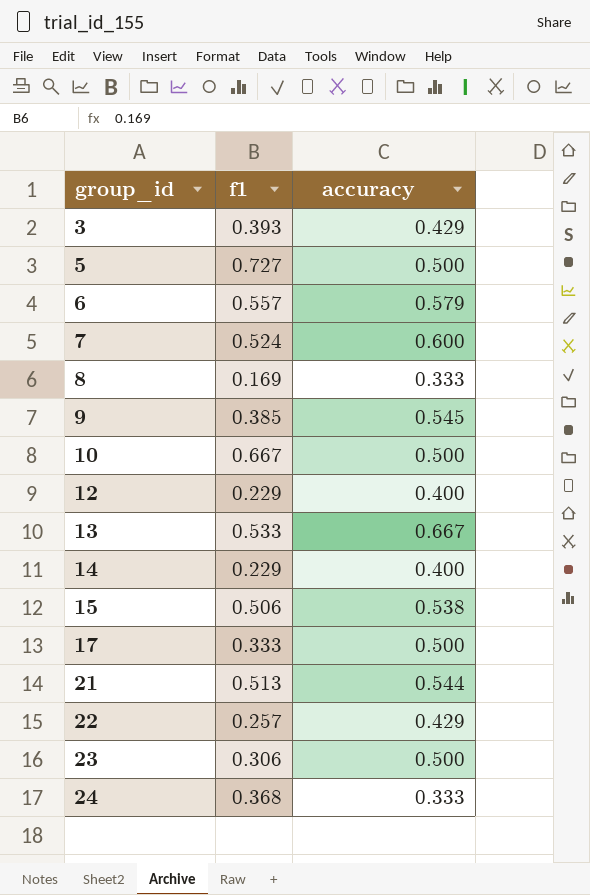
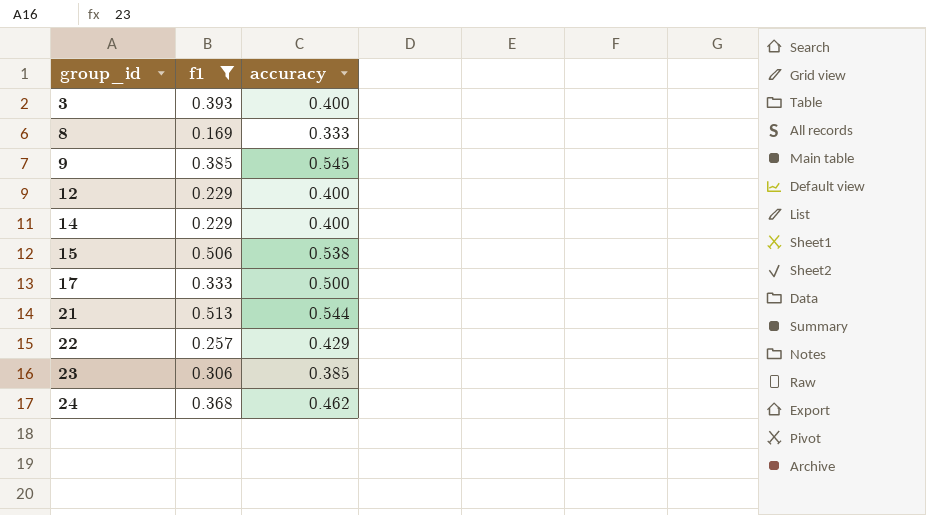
filter: none -> f1 <= 0.513
3 | accuracy: 0.429 -> 0.400
23 | accuracy: 0.500 -> 0.385
24 | accuracy: 0.333 -> 0.462

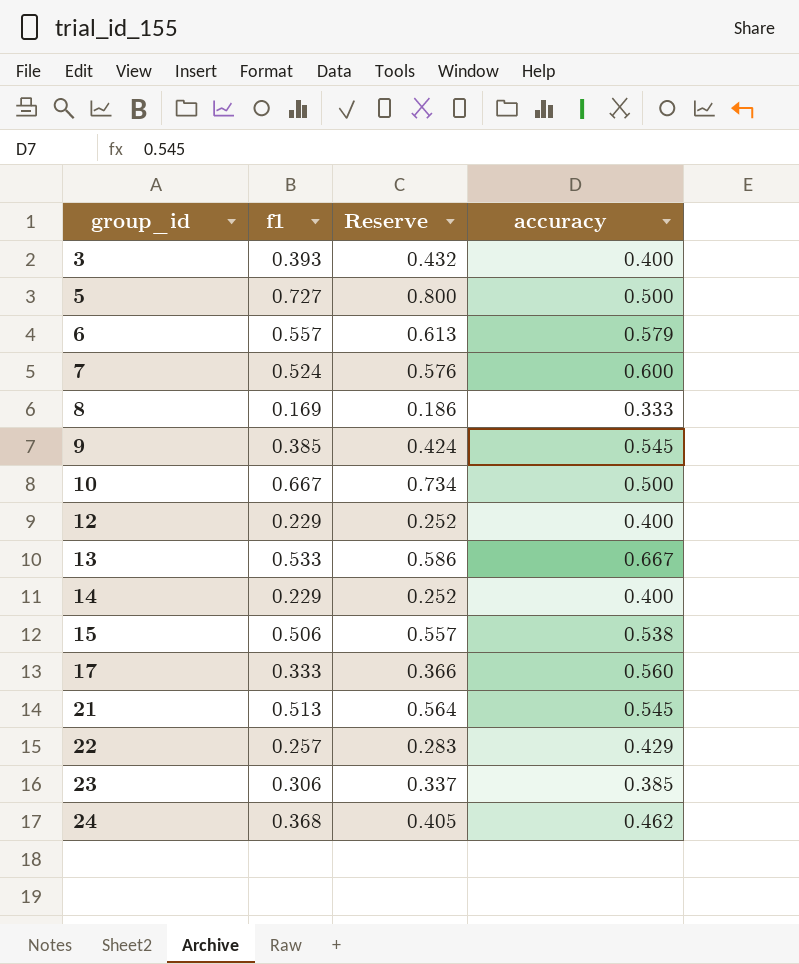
filter: f1 <= 0.513 -> none
column Reserve | formula: none -> [f1] * 1.1
17 | accuracy: 0.500 -> 0.560
21 | accuracy: 0.544 -> 0.545

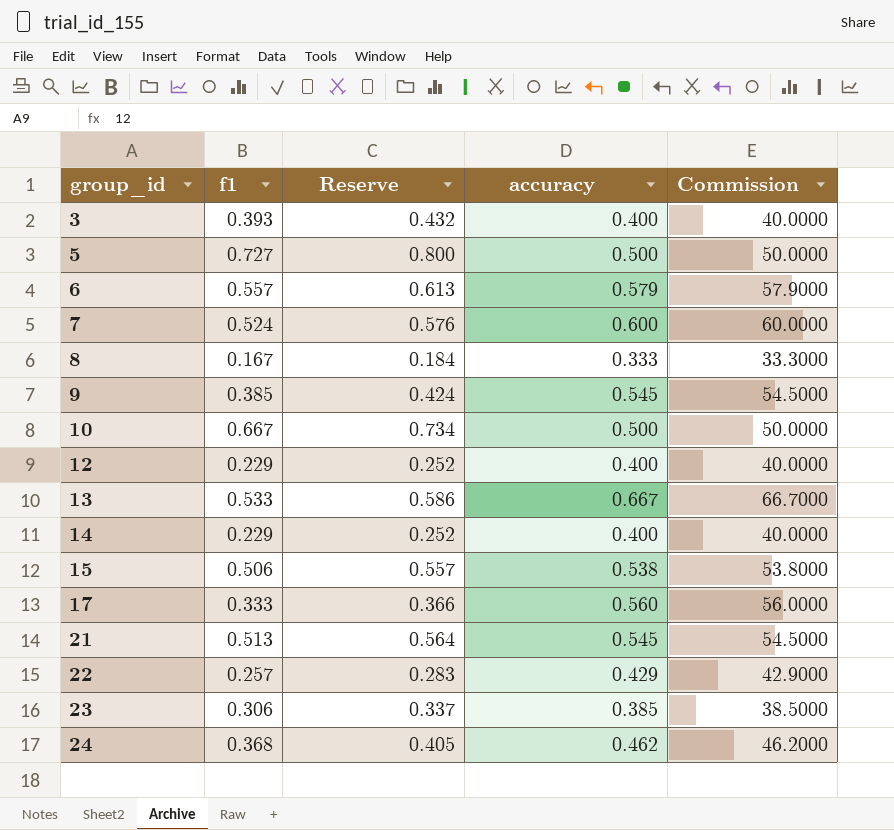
column Commission | formula: none -> [accuracy] * 100
8 | f1: 0.169 -> 0.167
8 | Reserve: 0.186 -> 0.184

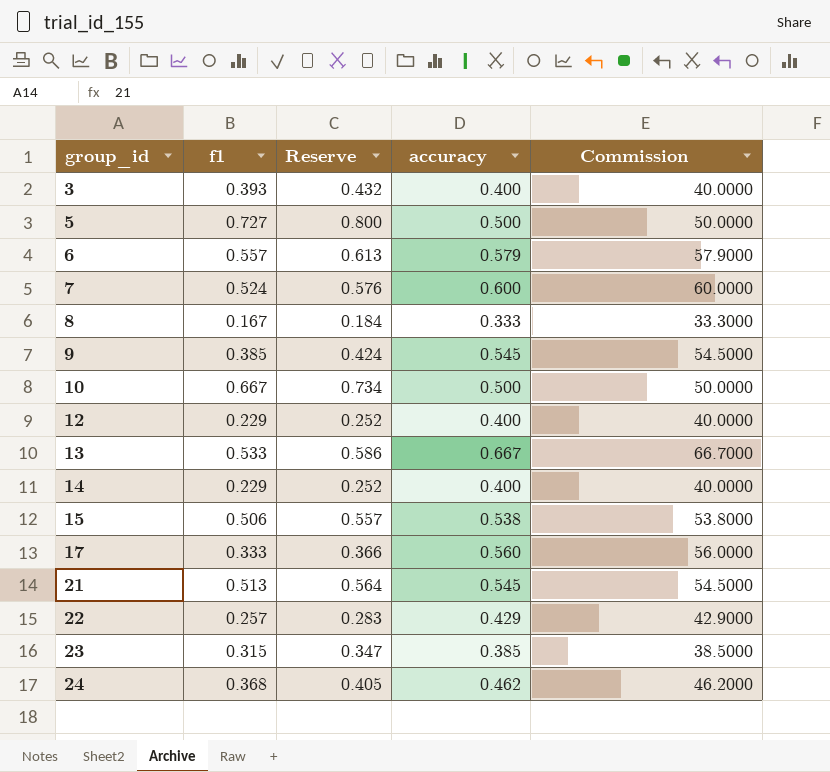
23 | f1: 0.306 -> 0.315
23 | Reserve: 0.337 -> 0.347

